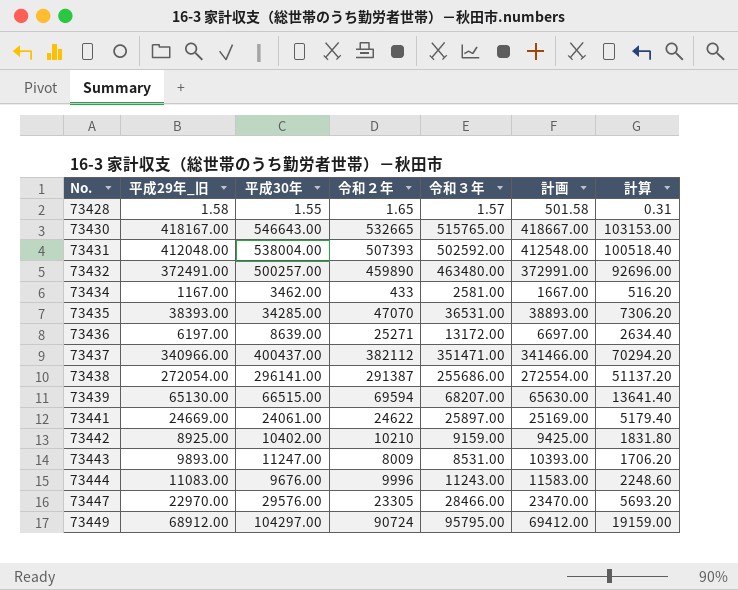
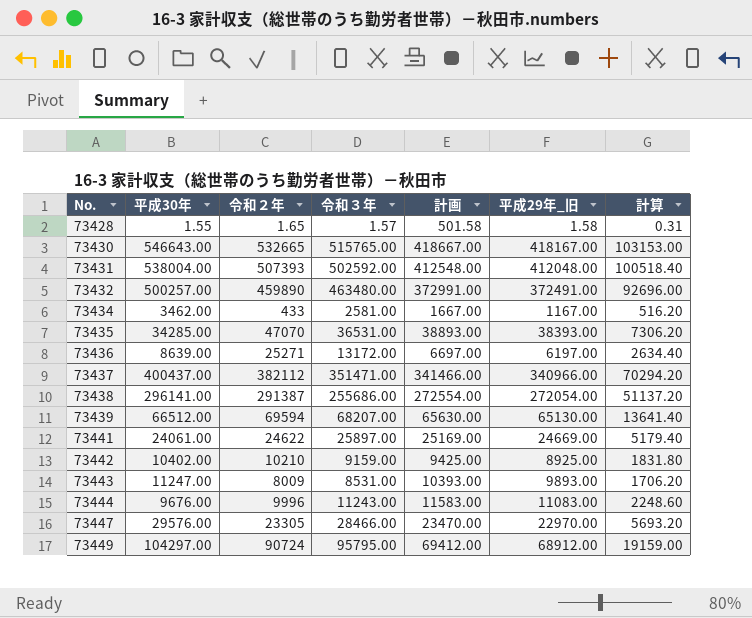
column 平成29年_旧 | position: 2 -> 6
73439 | 平成30年: 66515.00 -> 66512.00

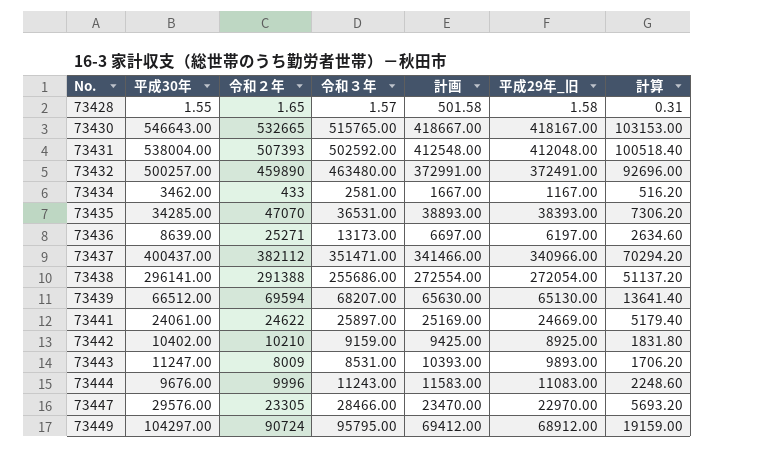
73436 | 令和３年: 13172.00 -> 13173.00
73436 | 計算: 2634.40 -> 2634.60
73438 | 令和２年: 291387 -> 291388

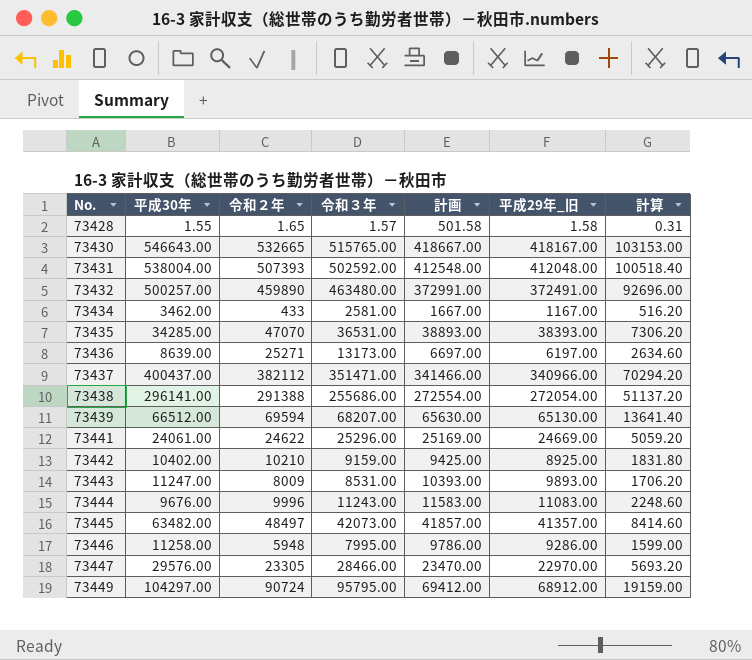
73441 | 令和３年: 25897.00 -> 25296.00
73441 | 計算: 5179.40 -> 5059.20
row 73445: none -> 63482.00 | 48497 | 42073.00 | 41857.00 | 41357.00 | 8414.60
row 73446: none -> 11258.00 | 5948 | 7995.00 | 9786.00 | 9286.00 | 1599.00

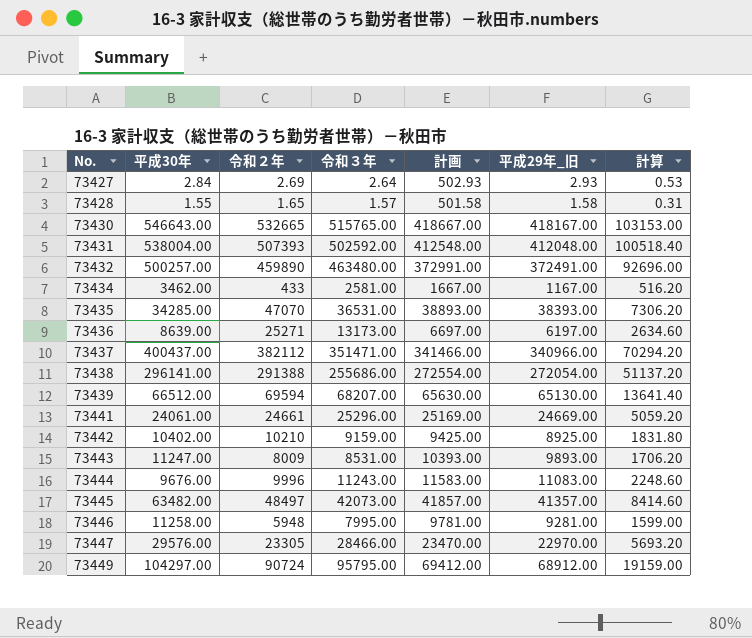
row 73427: none -> 2.84 | 2.69 | 2.64 | 502.93 | 2.93 | 0.53
73441 | 令和２年: 24622 -> 24661
73446 | 計画: 9786.00 -> 9781.00
73446 | 平成29年_旧: 9286.00 -> 9281.00

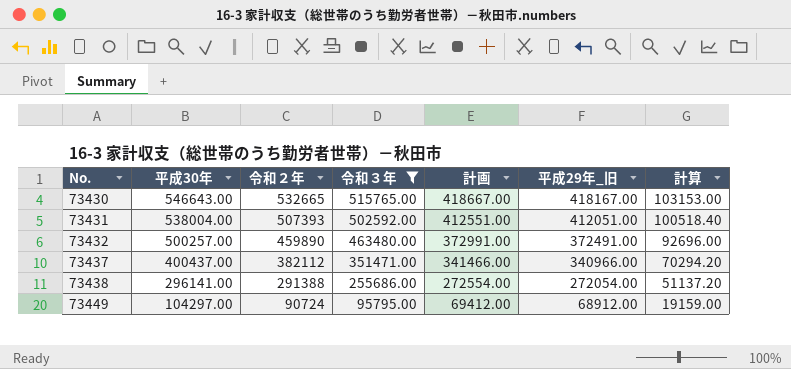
filter: none -> 令和３年 >= 95795.00
73431 | 計画: 412548.00 -> 412551.00
73431 | 平成29年_旧: 412048.00 -> 412051.00

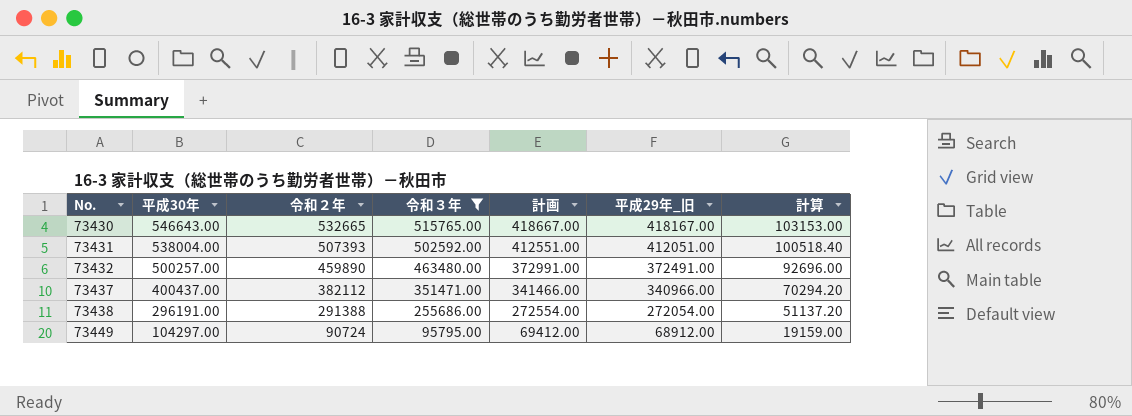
73438 | 平成30年: 296141.00 -> 296191.00

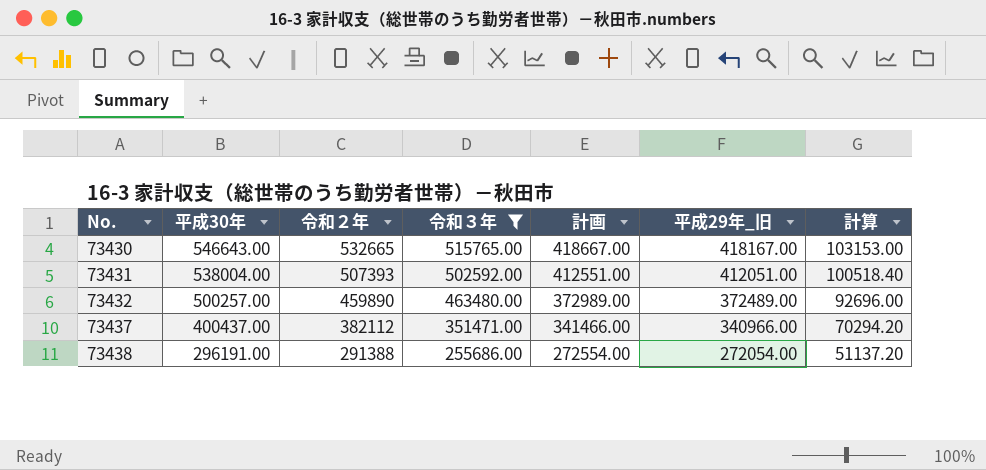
row 73449: 104297.00 | 90724 | 95795.00 | 69412.00 | 68912.00 | 19159.00 -> none
73432 | 計画: 372991.00 -> 372989.00
73432 | 平成29年_旧: 372491.00 -> 372489.00

